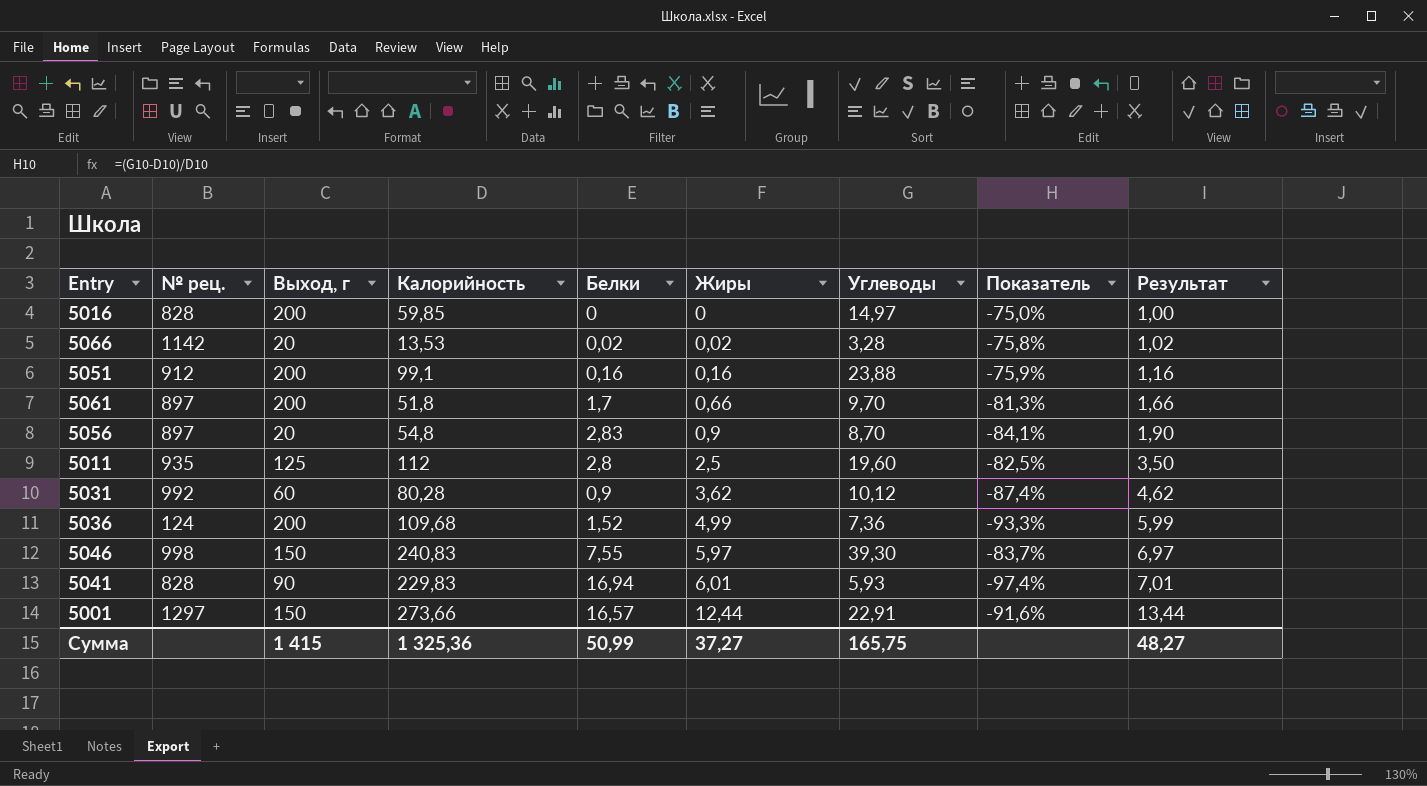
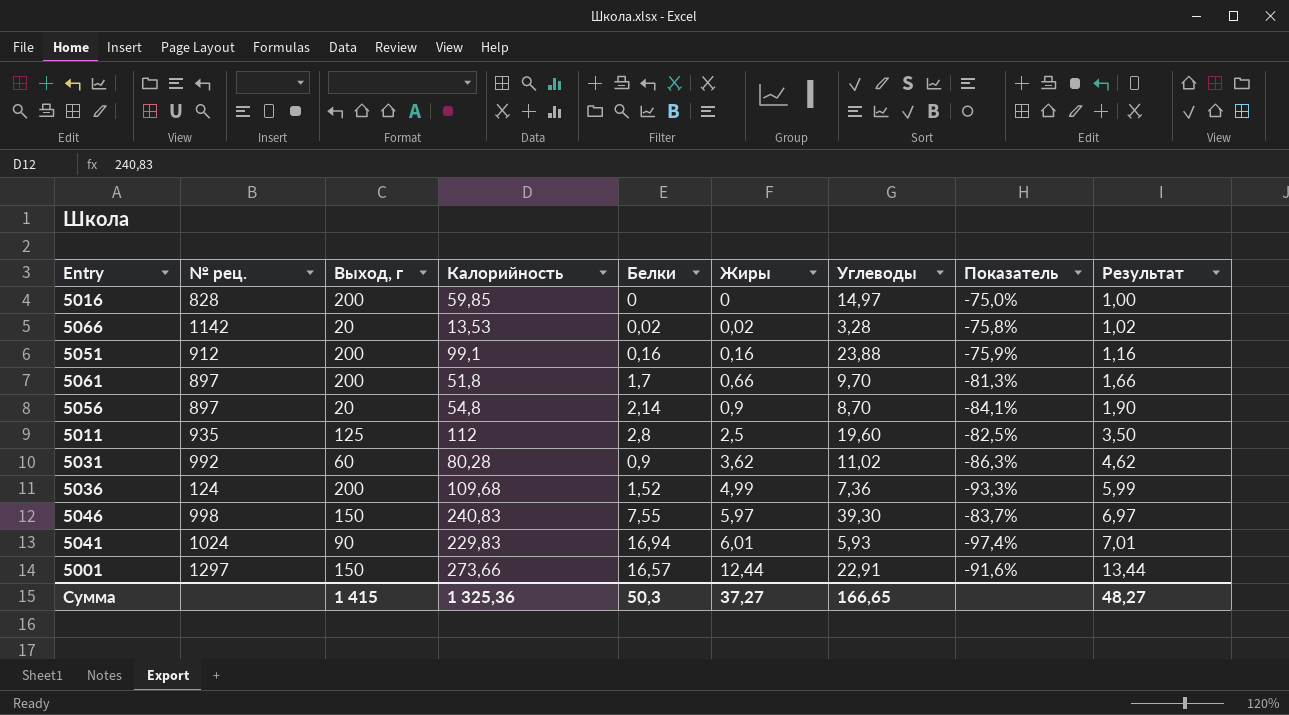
5056 | Белки: 2,83 -> 2,14
5031 | Углеводы: 10,12 -> 11,02
5031 | Показатель: -87,4% -> -86,3%
5041 | № рец.: 828 -> 1024
Сумма | Белки: 50,99 -> 50,3
Сумма | Углеводы: 165,75 -> 166,65

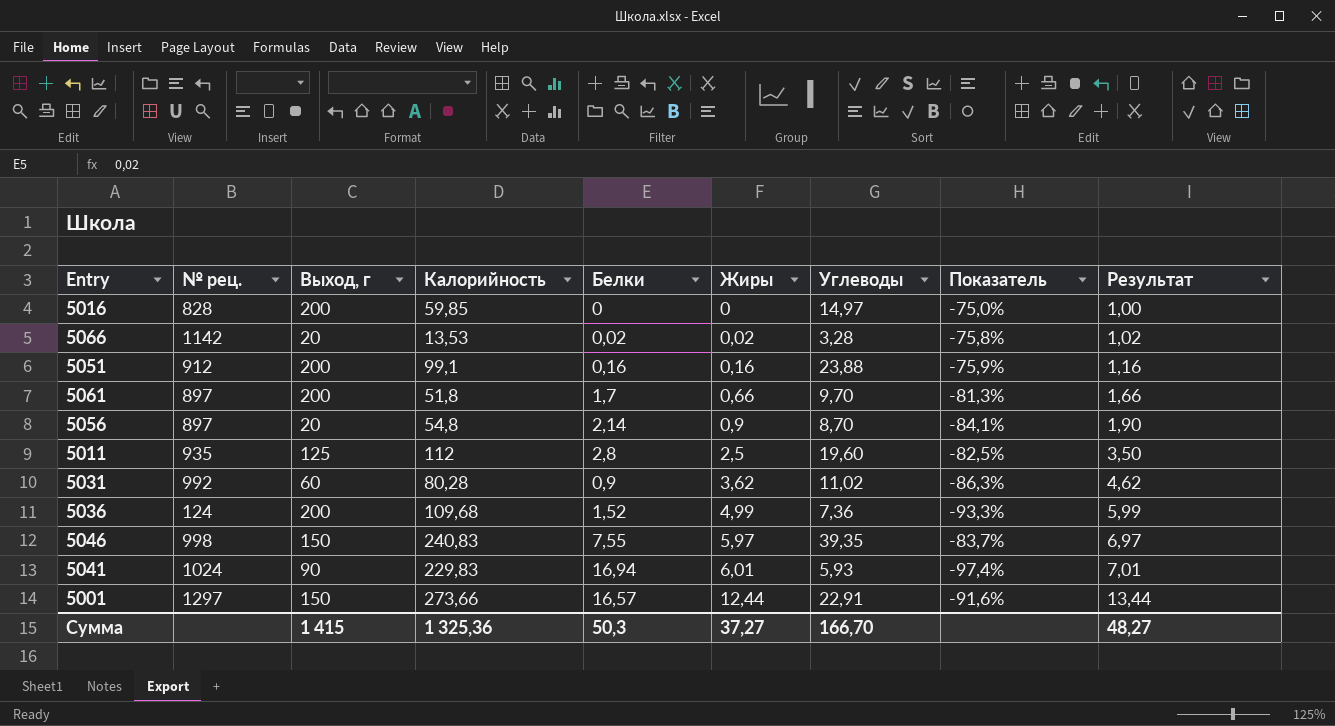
5046 | Углеводы: 39,30 -> 39,35
Сумма | Углеводы: 166,65 -> 166,70

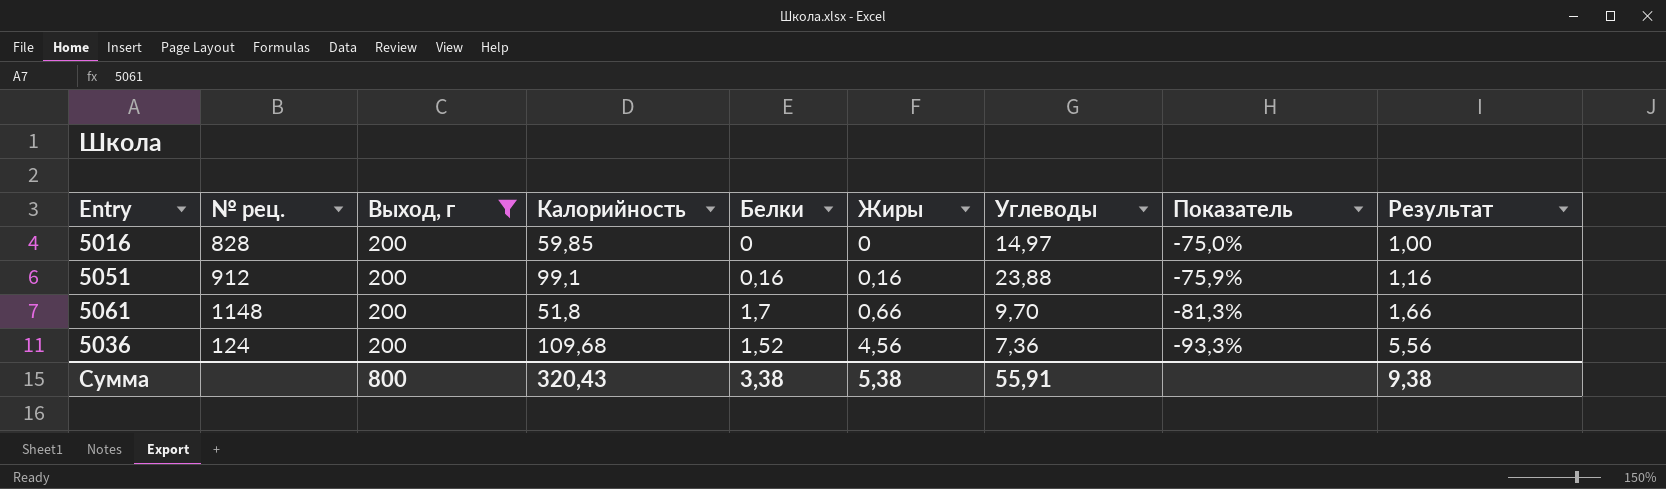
filter: none -> Выход, г = 200
5061 | № рец.: 897 -> 1148
5036 | Жиры: 4,99 -> 4,56
5036 | Результат: 5,99 -> 5,56
Сумма | Выход, г: 1 415 -> 800
Сумма | Калорийность: 1 325,36 -> 320,43
Сумма | Белки: 50,3 -> 3,38
Сумма | Жиры: 37,27 -> 5,38
Сумма | Углеводы: 166,70 -> 55,91
Сумма | Результат: 48,27 -> 9,38

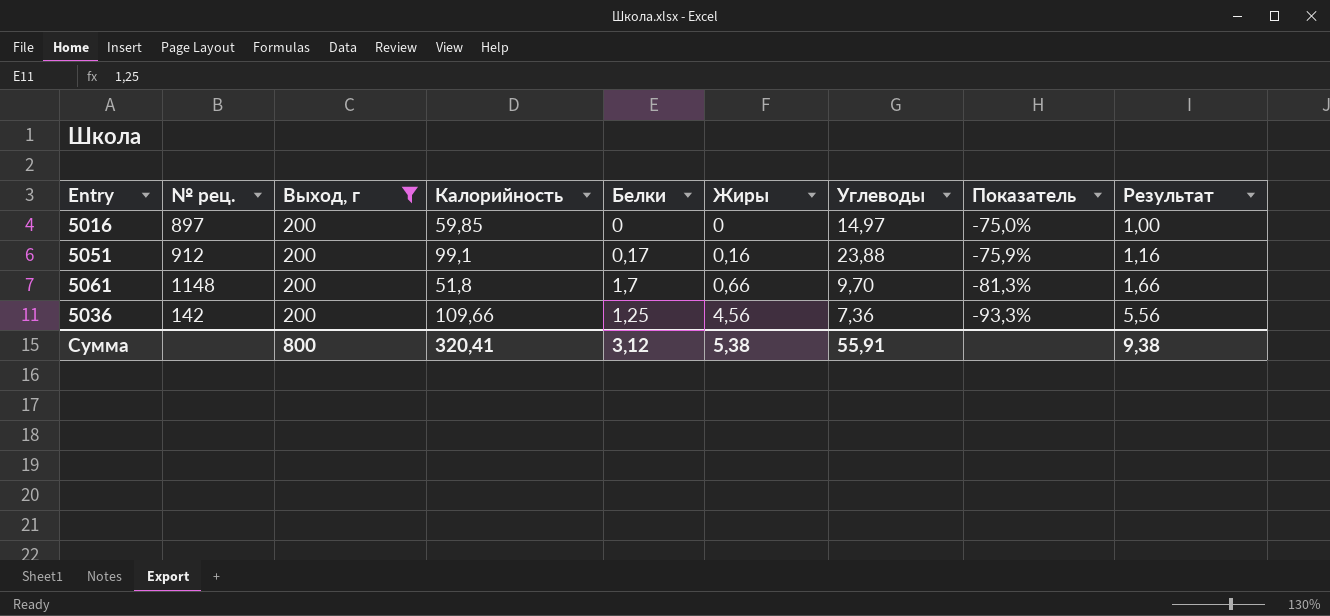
5016 | № рец.: 828 -> 897
5051 | Белки: 0,16 -> 0,17
5036 | № рец.: 124 -> 142
5036 | Калорийность: 109,68 -> 109,66
5036 | Белки: 1,52 -> 1,25
Сумма | Калорийность: 320,43 -> 320,41
Сумма | Белки: 3,38 -> 3,12

